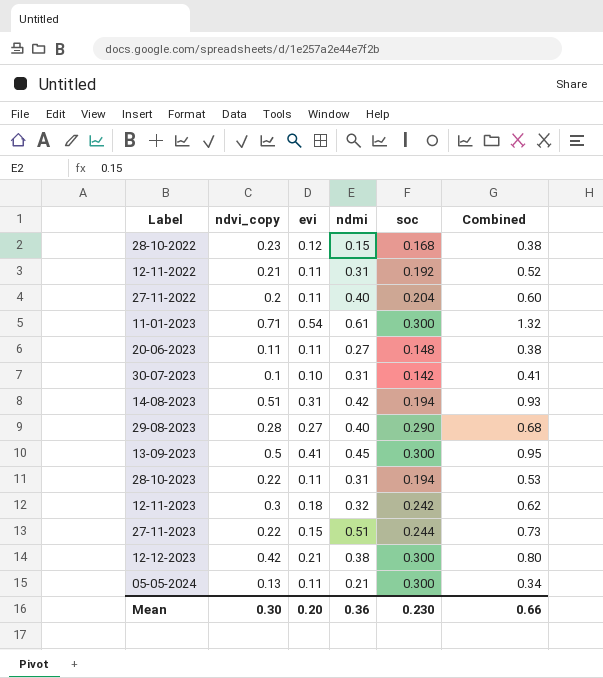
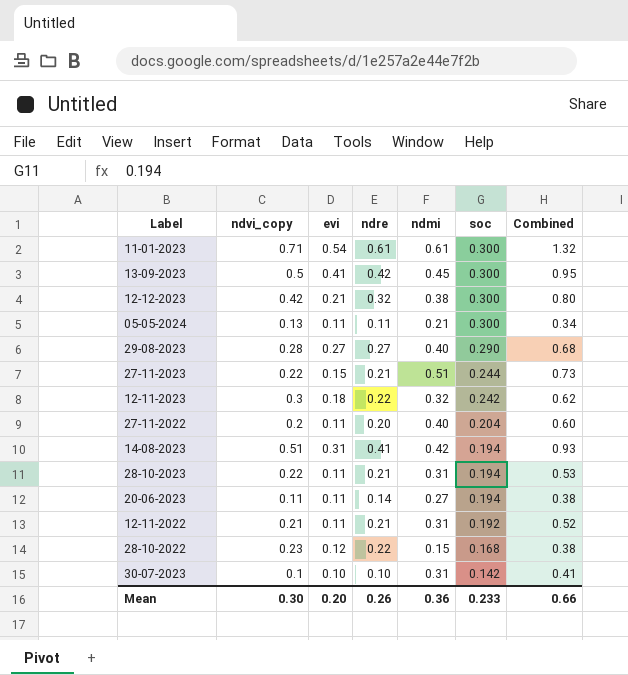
row order: Label ascending -> soc descending
column ndre | position: none -> 4
20-06-2023 | soc: 0.148 -> 0.194
Mean | soc: 0.230 -> 0.233

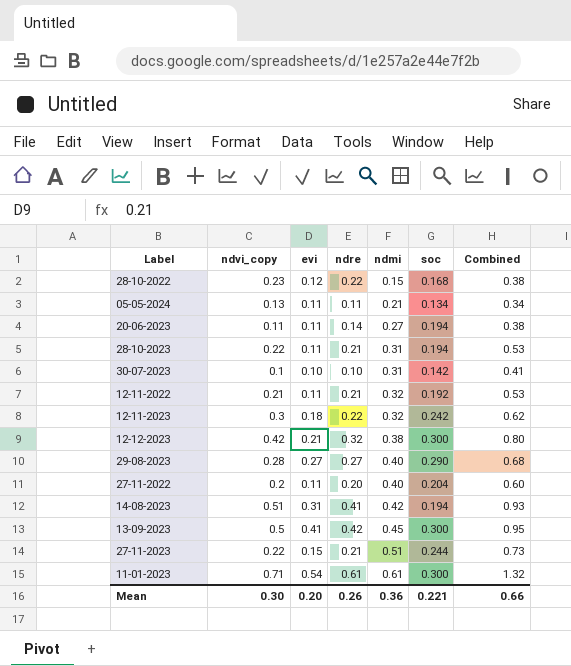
row order: soc descending -> ndmi ascending
05-05-2024 | soc: 0.300 -> 0.134
12-11-2022 | ndmi: 0.31 -> 0.32
12-11-2022 | Combined: 0.52 -> 0.53
Mean | soc: 0.233 -> 0.221

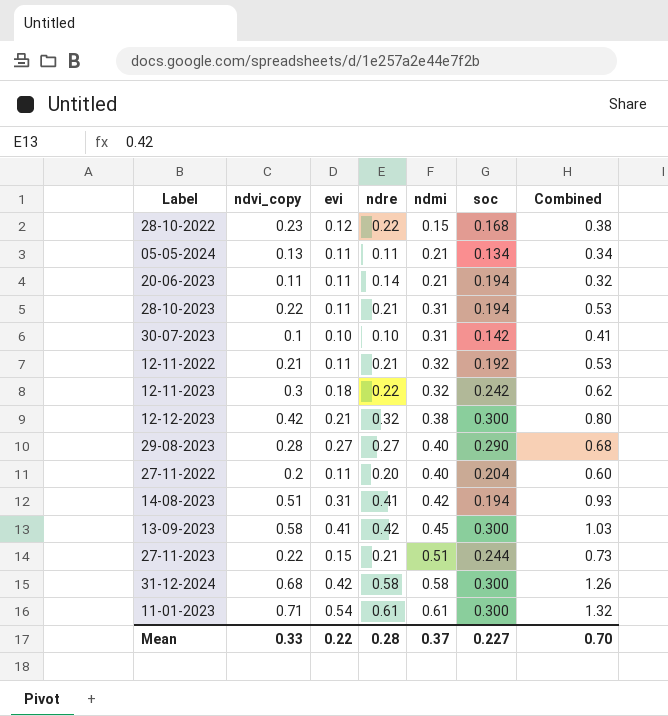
20-06-2023 | ndmi: 0.27 -> 0.21
20-06-2023 | Combined: 0.38 -> 0.32
13-09-2023 | ndvi_copy: 0.5 -> 0.58
13-09-2023 | Combined: 0.95 -> 1.03
row 31-12-2024: none -> 0.68 | 0.42 | 0.58 | 0.58 | 0.300 | 1.26
Mean | ndvi_copy: 0.30 -> 0.33
Mean | evi: 0.20 -> 0.22
Mean | ndre: 0.26 -> 0.28
Mean | ndmi: 0.36 -> 0.37
Mean | soc: 0.221 -> 0.227
Mean | Combined: 0.66 -> 0.70

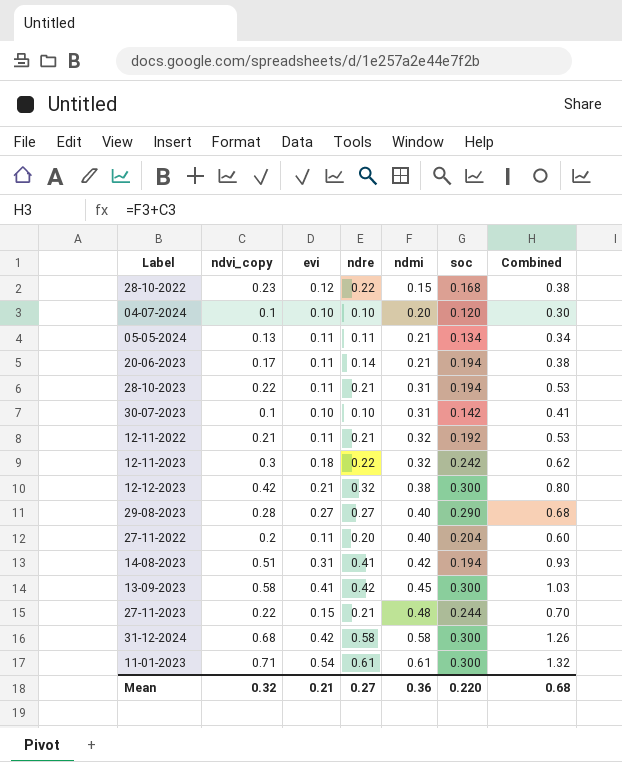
row 04-07-2024: none -> 0.1 | 0.10 | 0.10 | 0.20 | 0.120 | 0.30
20-06-2023 | ndvi_copy: 0.11 -> 0.17
20-06-2023 | Combined: 0.32 -> 0.38
27-11-2023 | ndmi: 0.51 -> 0.48
27-11-2023 | Combined: 0.73 -> 0.70
Mean | ndvi_copy: 0.33 -> 0.32
Mean | evi: 0.22 -> 0.21
Mean | ndre: 0.28 -> 0.27
Mean | ndmi: 0.37 -> 0.36
Mean | soc: 0.227 -> 0.220
Mean | Combined: 0.70 -> 0.68

